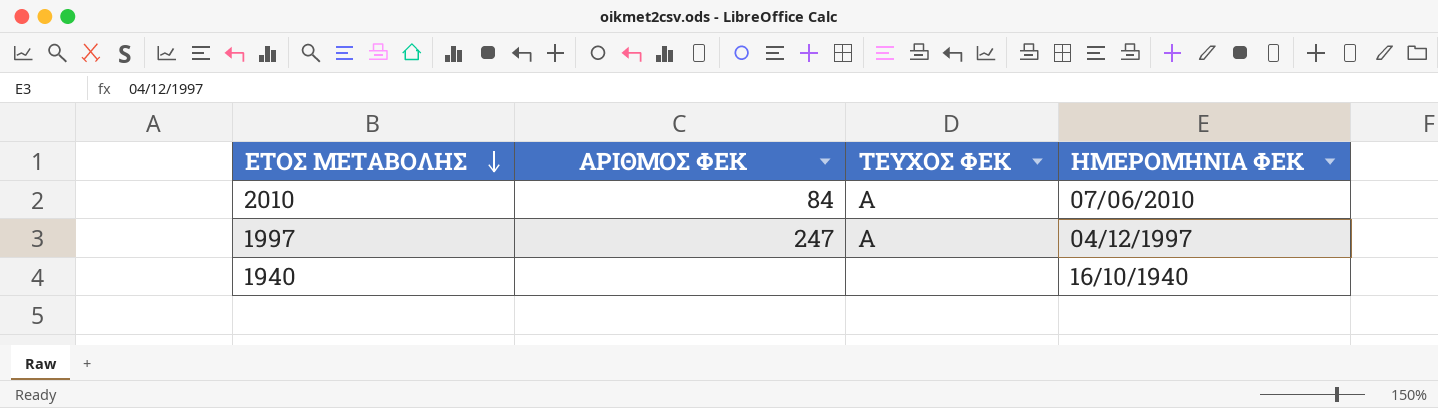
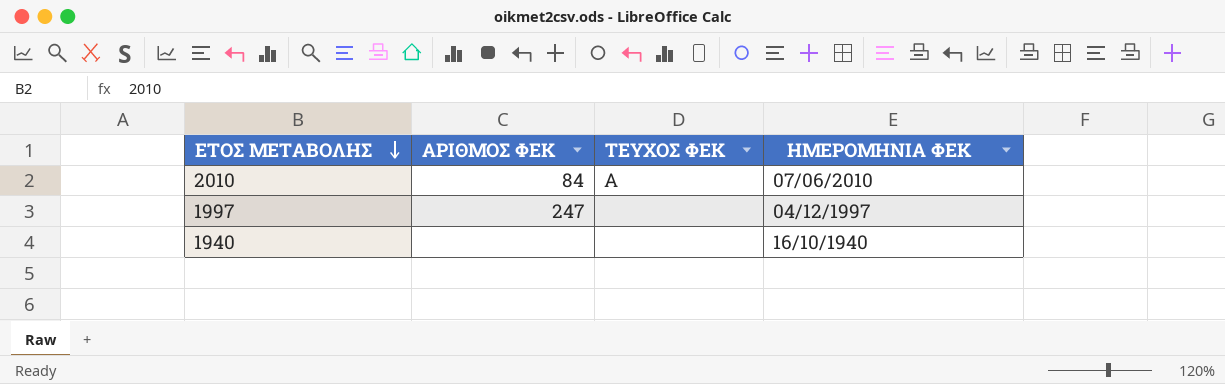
1997 | ΤΕΥΧΟΣ ΦΕΚ: Α -> none

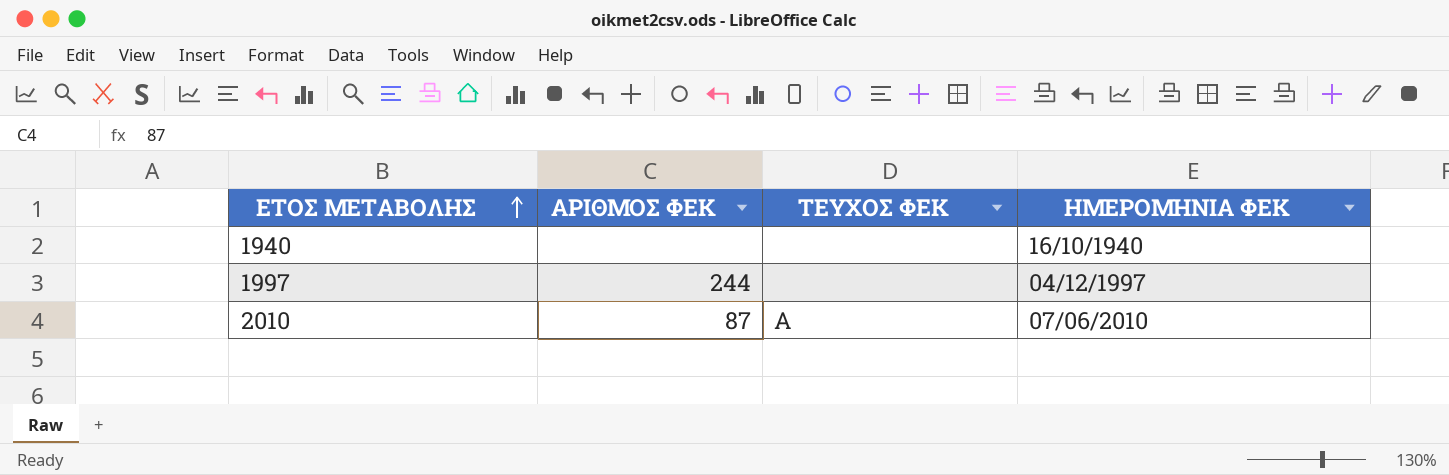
row order: ΕΤΟΣ ΜΕΤΑΒΟΛΗΣ descending -> ΕΤΟΣ ΜΕΤΑΒΟΛΗΣ ascending
1997 | ΑΡΙΘΜΟΣ ΦΕΚ: 247 -> 244
2010 | ΑΡΙΘΜΟΣ ΦΕΚ: 84 -> 87

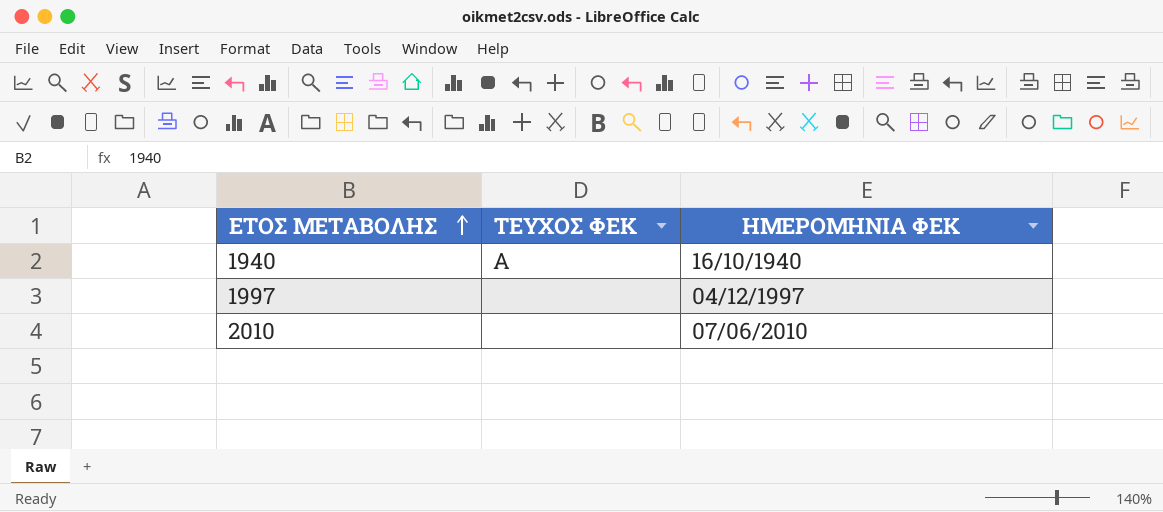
column ΑΡΙΘΜΟΣ ΦΕΚ | position: 2 -> none
1940 | ΤΕΥΧΟΣ ΦΕΚ: none -> Α
2010 | ΤΕΥΧΟΣ ΦΕΚ: Α -> none

